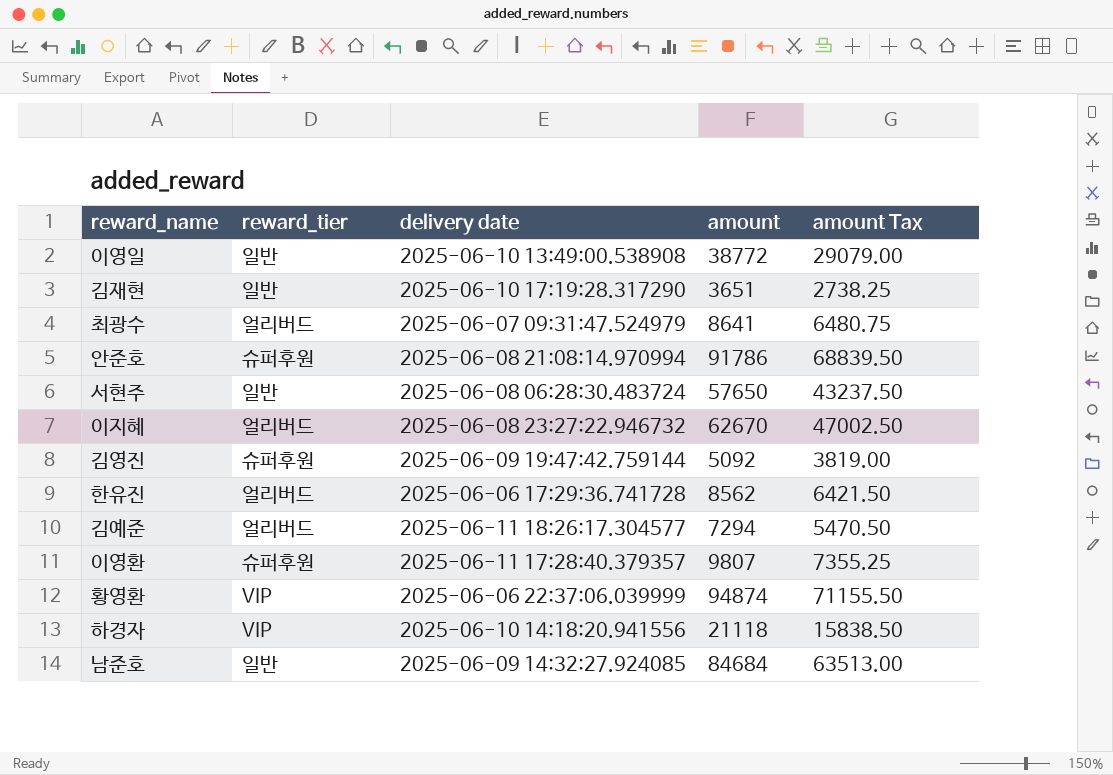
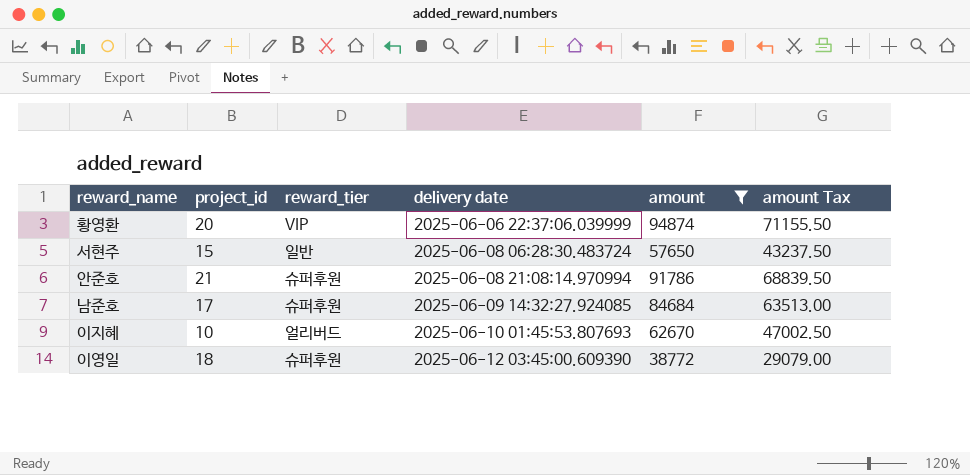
filter: none -> amount >= 38772
row order: none -> delivery date ascending
column project_id | position: none -> 2
남준호 | reward_tier: 일반 -> 슈퍼후원
이지혜 | delivery date: 2025-06-08 23:27:22.946732 -> 2025-06-10 01:45:53.807693
이영일 | reward_tier: 일반 -> 슈퍼후원
이영일 | delivery date: 2025-06-10 13:49:00.538908 -> 2025-06-12 03:45:00.609390

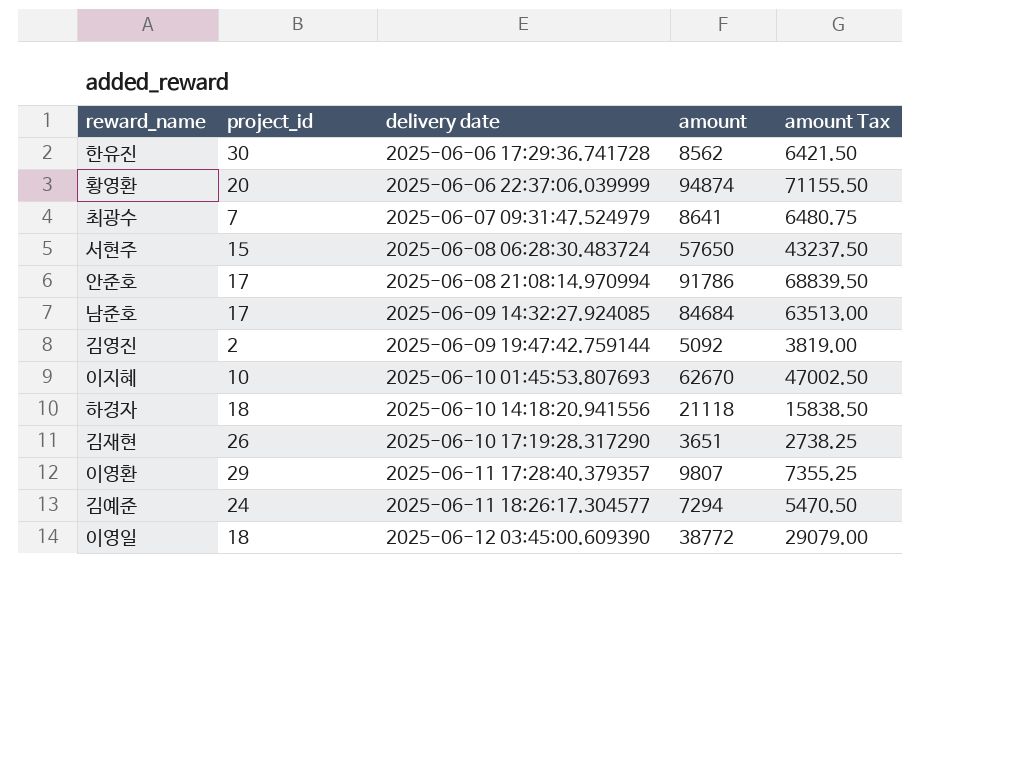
filter: amount >= 38772 -> none
column reward_tier | position: 3 -> none
안준호 | project_id: 21 -> 17

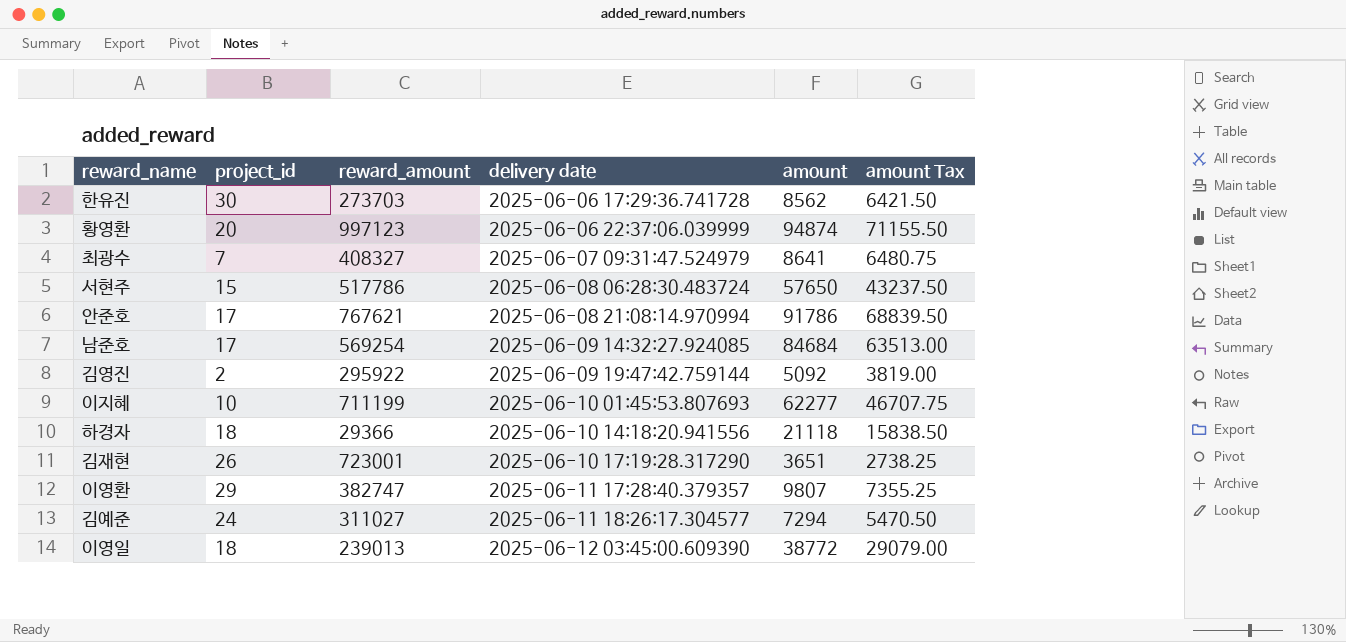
column reward_amount | position: none -> 3
이지혜 | amount: 62670 -> 62277
이지혜 | amount Tax: 47002.50 -> 46707.75

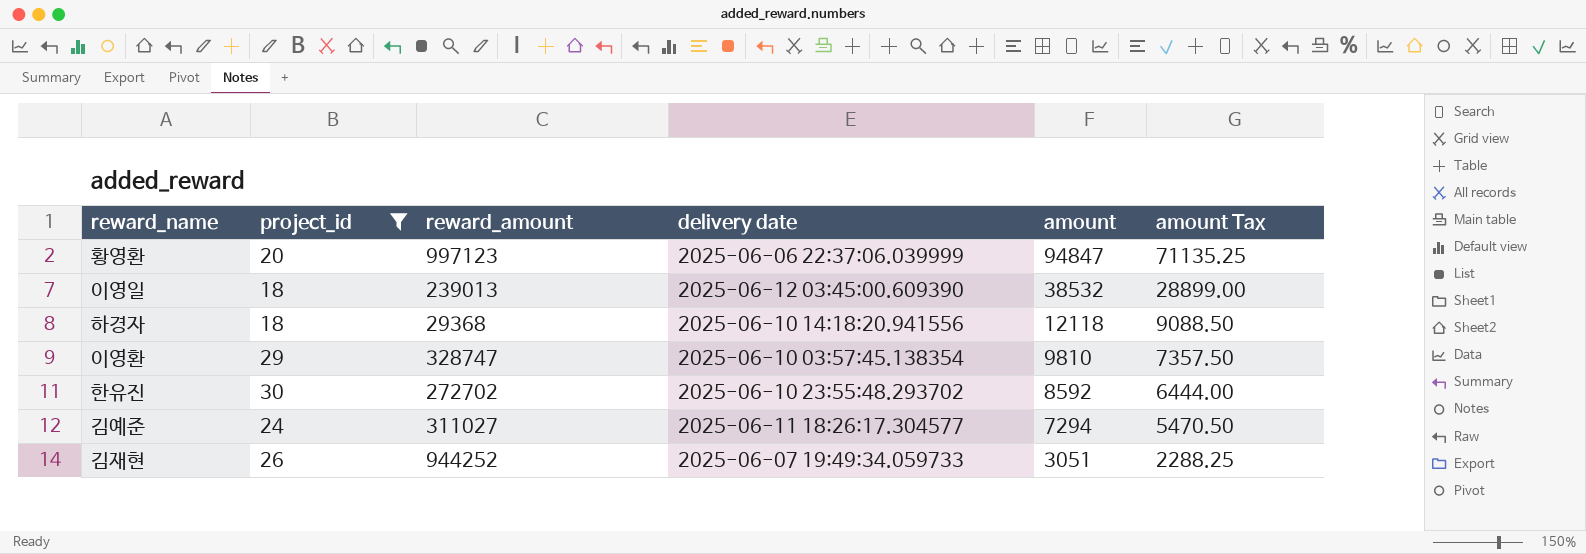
filter: none -> project_id >= 18
row order: delivery date ascending -> amount descending
황영환 | amount: 94874 -> 94847
황영환 | amount Tax: 71155.50 -> 71135.25
이영일 | amount: 38772 -> 38532
이영일 | amount Tax: 29079.00 -> 28899.00
하경자 | reward_amount: 29366 -> 29368
하경자 | amount: 21118 -> 12118
하경자 | amount Tax: 15838.50 -> 9088.50
이영환 | reward_amount: 382747 -> 328747
이영환 | delivery date: 2025-06-11 17:28:40.379357 -> 2025-06-10 03:57:45.138354
이영환 | amount: 9807 -> 9810
이영환 | amount Tax: 7355.25 -> 7357.50
한유진 | reward_amount: 273703 -> 272702
한유진 | delivery date: 2025-06-06 17:29:36.741728 -> 2025-06-10 23:55:48.293702
한유진 | amount: 8562 -> 8592
한유진 | amount Tax: 6421.50 -> 6444.00
김재현 | reward_amount: 723001 -> 944252
김재현 | delivery date: 2025-06-10 17:19:28.317290 -> 2025-06-07 19:49:34.059733
김재현 | amount: 3651 -> 3051
김재현 | amount Tax: 2738.25 -> 2288.25

